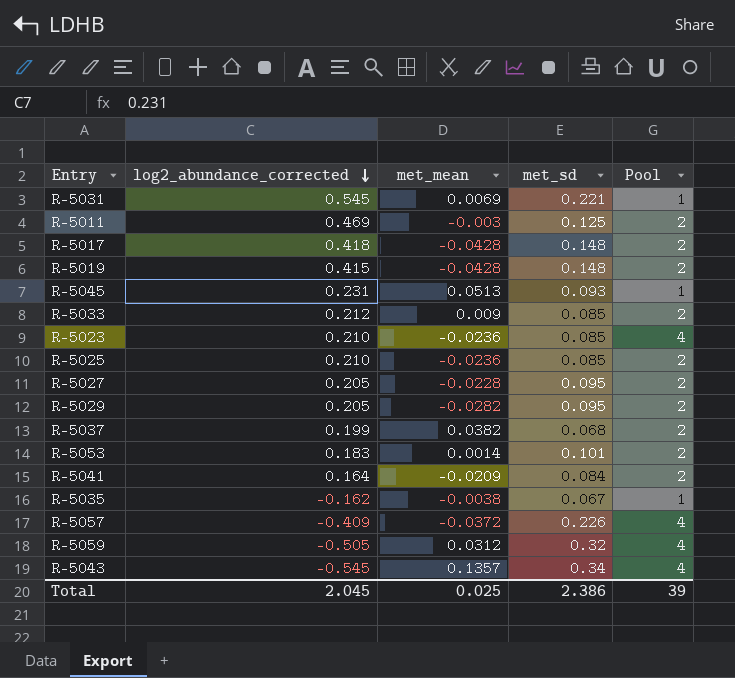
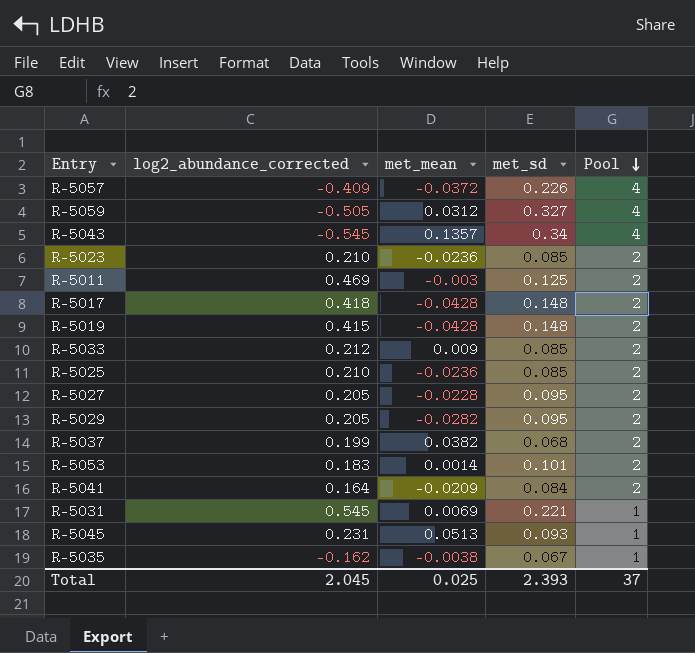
row order: log2_abundance_corrected descending -> Pool descending
R-5059 | met_sd: 0.32 -> 0.327
R-5023 | Pool: 4 -> 2
Total | met_sd: 2.386 -> 2.393
Total | Pool: 39 -> 37

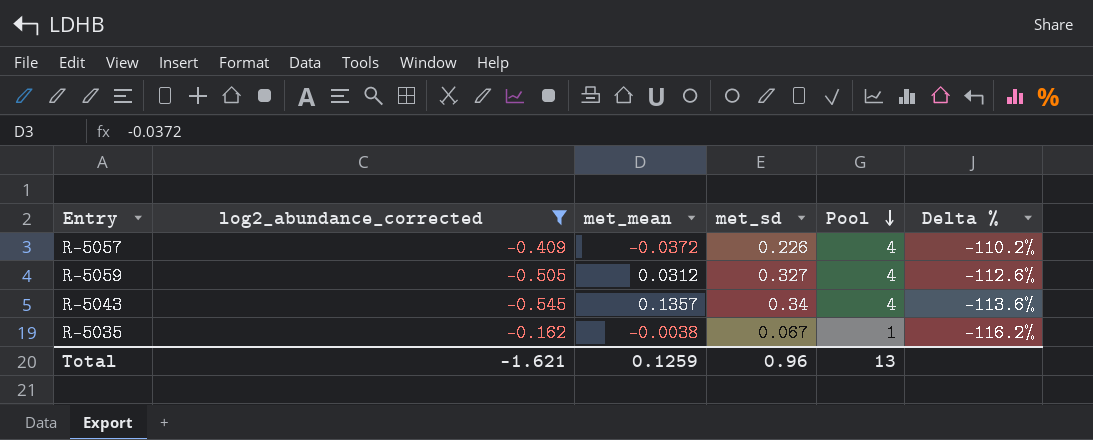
filter: none -> log2_abundance_corrected <= -0.162
column Delta % | formula: none -> ([log2_abundance_corrected] - [Pool]) / [Pool]
Total | log2_abundance_corrected: 2.045 -> -1.621
Total | met_mean: 0.025 -> 0.1259
Total | met_sd: 2.393 -> 0.96
Total | Pool: 37 -> 13

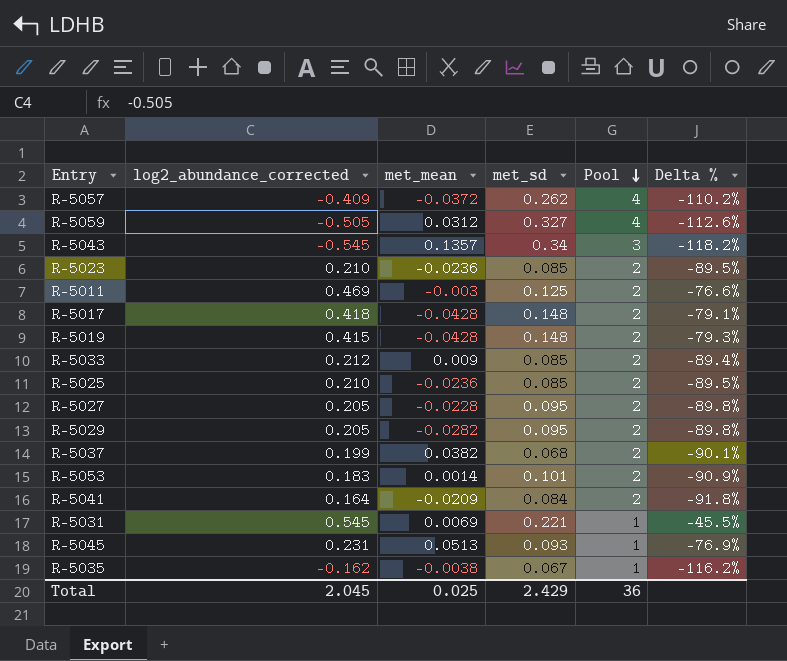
filter: log2_abundance_corrected <= -0.162 -> none
R-5057 | met_sd: 0.226 -> 0.262
R-5043 | Pool: 4 -> 3
R-5043 | Delta %: -113.6% -> -118.2%
Total | log2_abundance_corrected: -1.621 -> 2.045
Total | met_mean: 0.1259 -> 0.025
Total | met_sd: 0.96 -> 2.429
Total | Pool: 13 -> 36

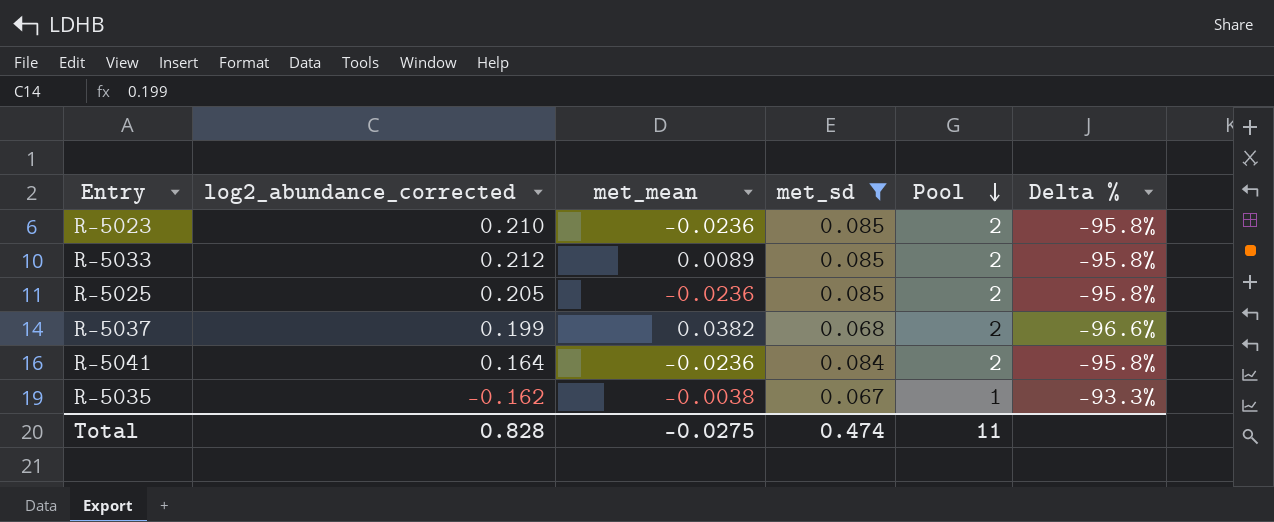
filter: none -> met_sd <= 0.085
column Delta % | formula: ([log2_abundance_corrected] - [Pool]) / [Pool] -> ([met_sd] - [Pool]) / [Pool]
R-5033 | met_mean: 0.009 -> 0.0089
R-5025 | log2_abundance_corrected: 0.210 -> 0.205
R-5041 | met_mean: -0.0209 -> -0.0236
Total | log2_abundance_corrected: 2.045 -> 0.828
Total | met_mean: 0.025 -> -0.0275
Total | met_sd: 2.429 -> 0.474
Total | Pool: 36 -> 11

